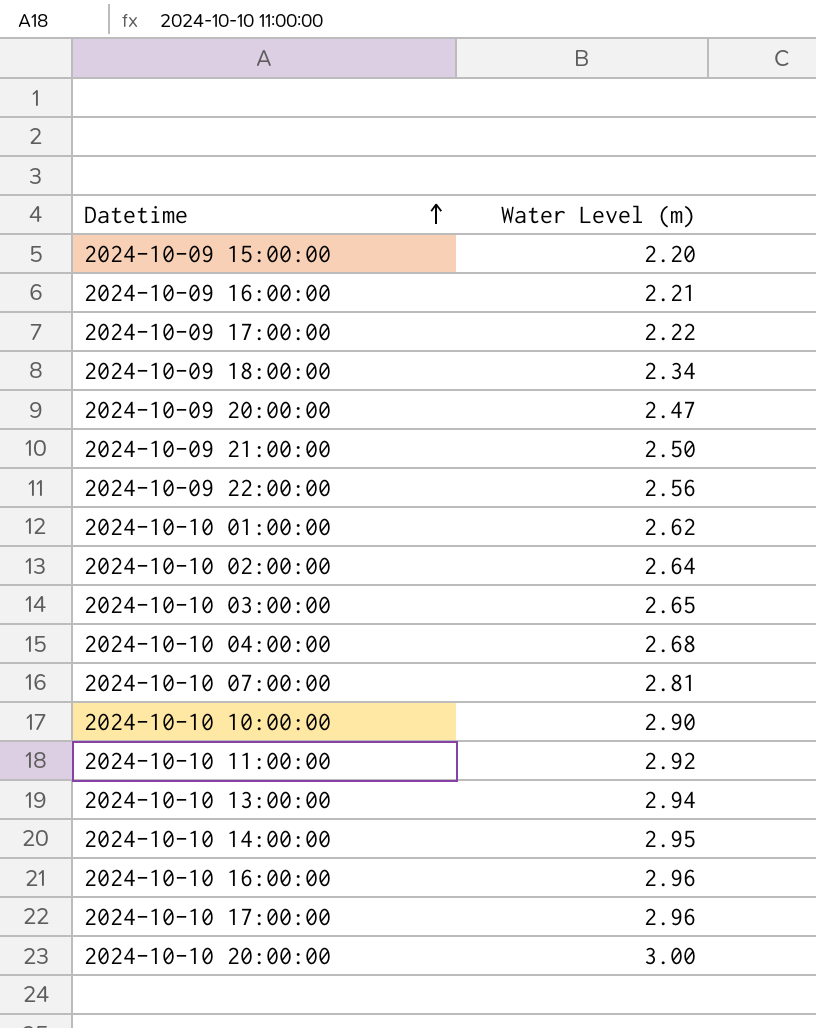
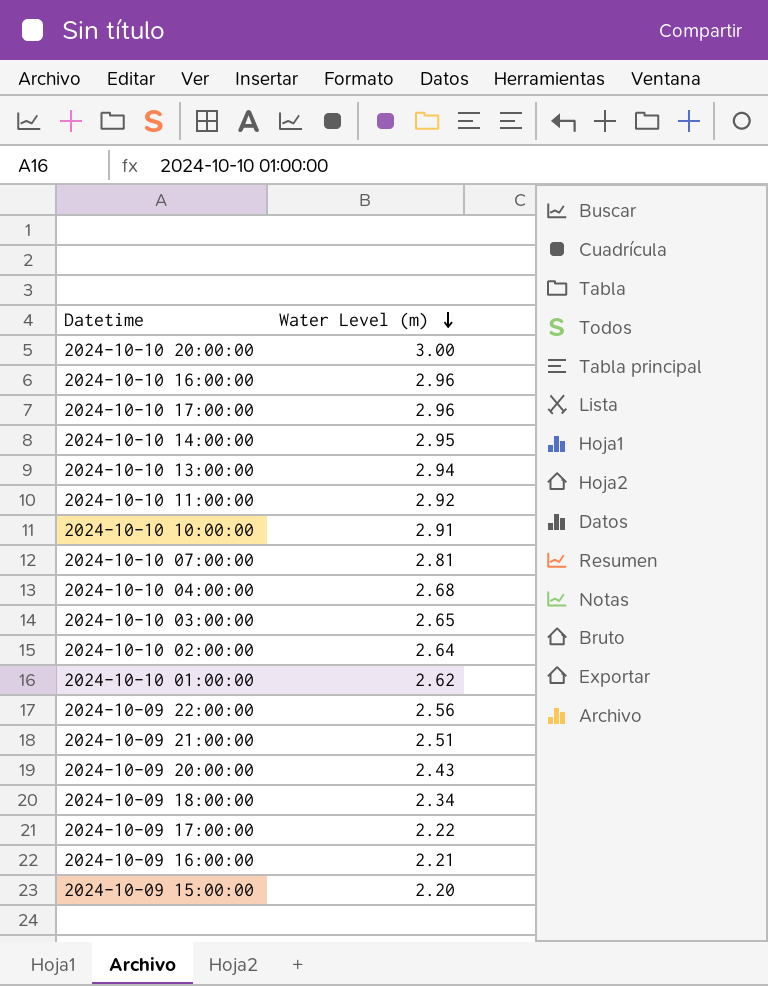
row order: Datetime ascending -> Water Level (m) descending
2024-10-10 10:00:00 | Water Level (m): 2.90 -> 2.91
2024-10-09 21:00:00 | Water Level (m): 2.50 -> 2.51
2024-10-09 20:00:00 | Water Level (m): 2.47 -> 2.43

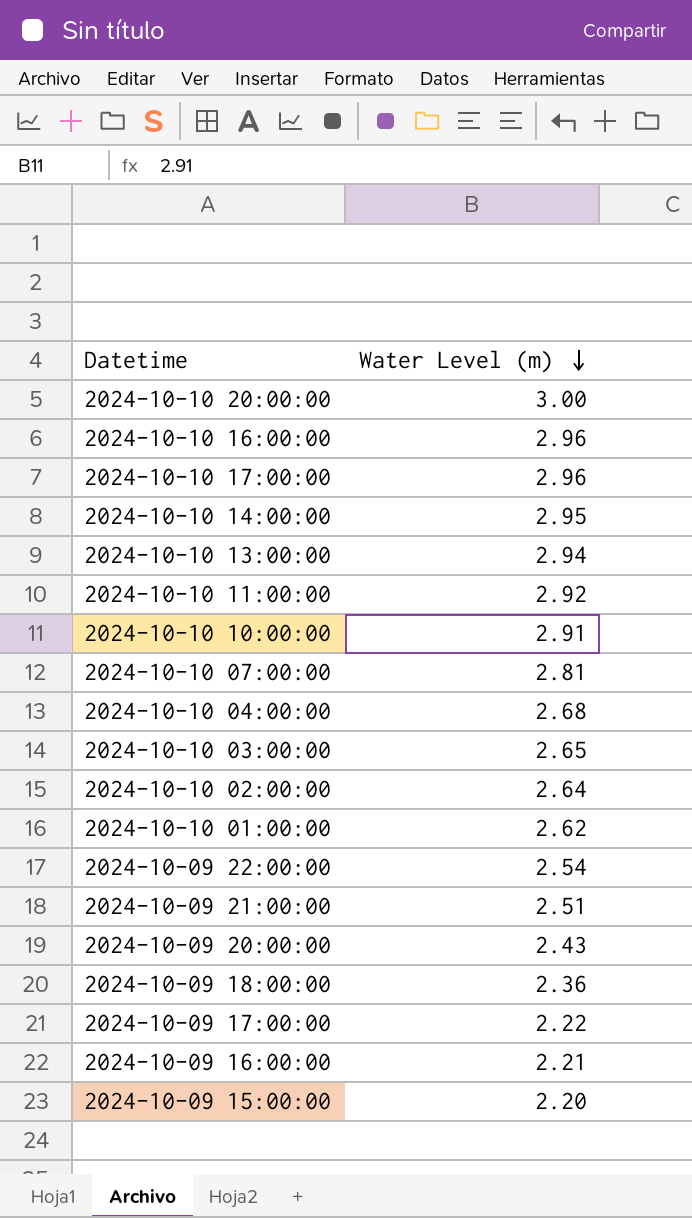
2024-10-09 22:00:00 | Water Level (m): 2.56 -> 2.54
2024-10-09 18:00:00 | Water Level (m): 2.34 -> 2.36

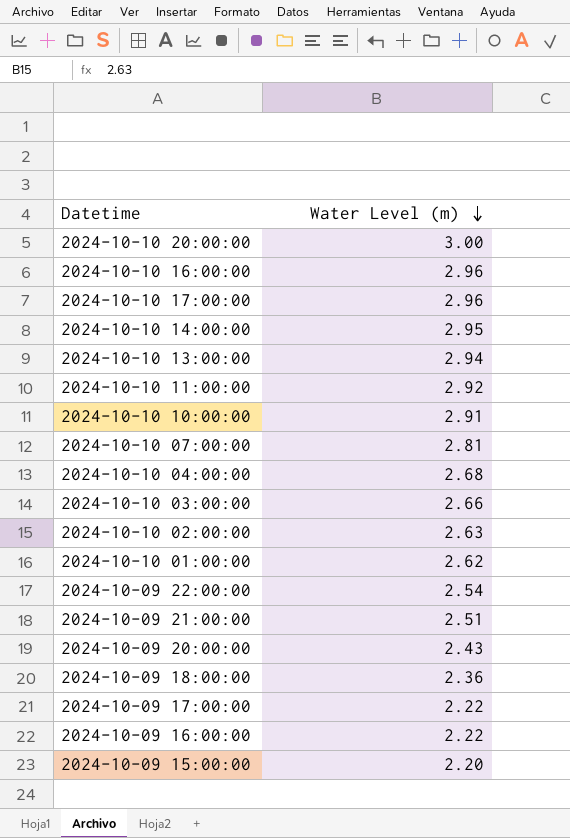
2024-10-10 03:00:00 | Water Level (m): 2.65 -> 2.66
2024-10-10 02:00:00 | Water Level (m): 2.64 -> 2.63
2024-10-09 16:00:00 | Water Level (m): 2.21 -> 2.22

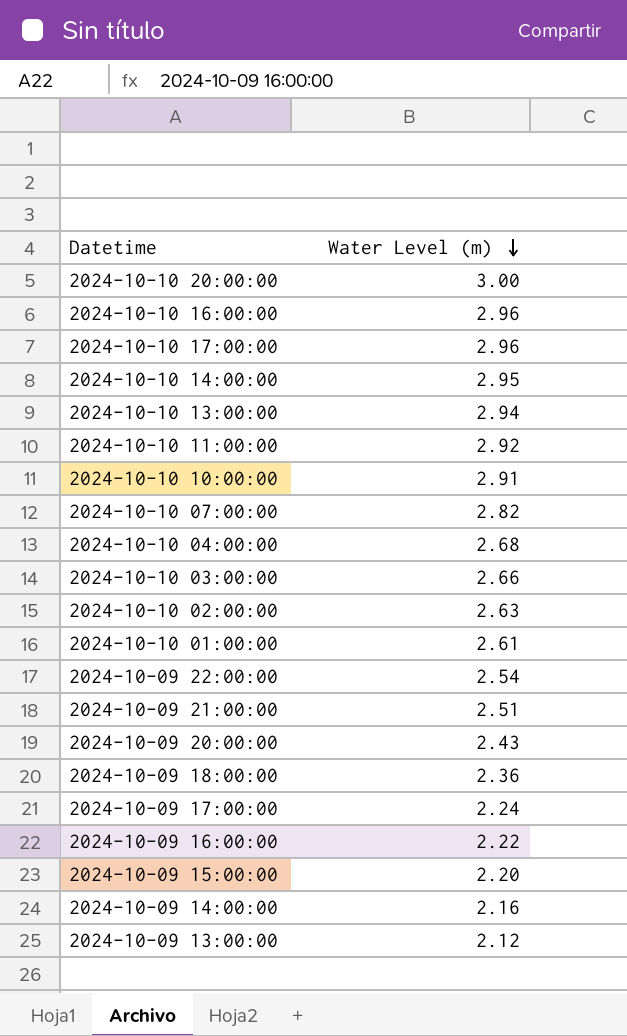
2024-10-10 07:00:00 | Water Level (m): 2.81 -> 2.82
2024-10-10 01:00:00 | Water Level (m): 2.62 -> 2.61
2024-10-09 17:00:00 | Water Level (m): 2.22 -> 2.24
row 2024-10-09 14:00:00: none -> 2.16
row 2024-10-09 13:00:00: none -> 2.12

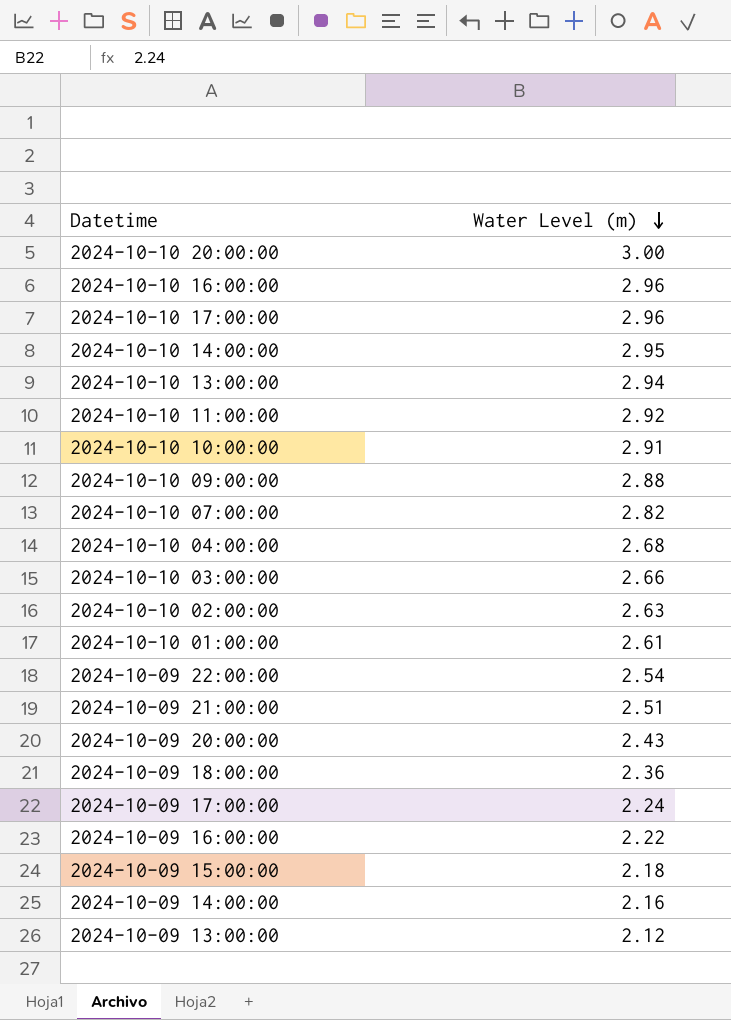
row 2024-10-10 09:00:00: none -> 2.88
2024-10-09 15:00:00 | Water Level (m): 2.20 -> 2.18

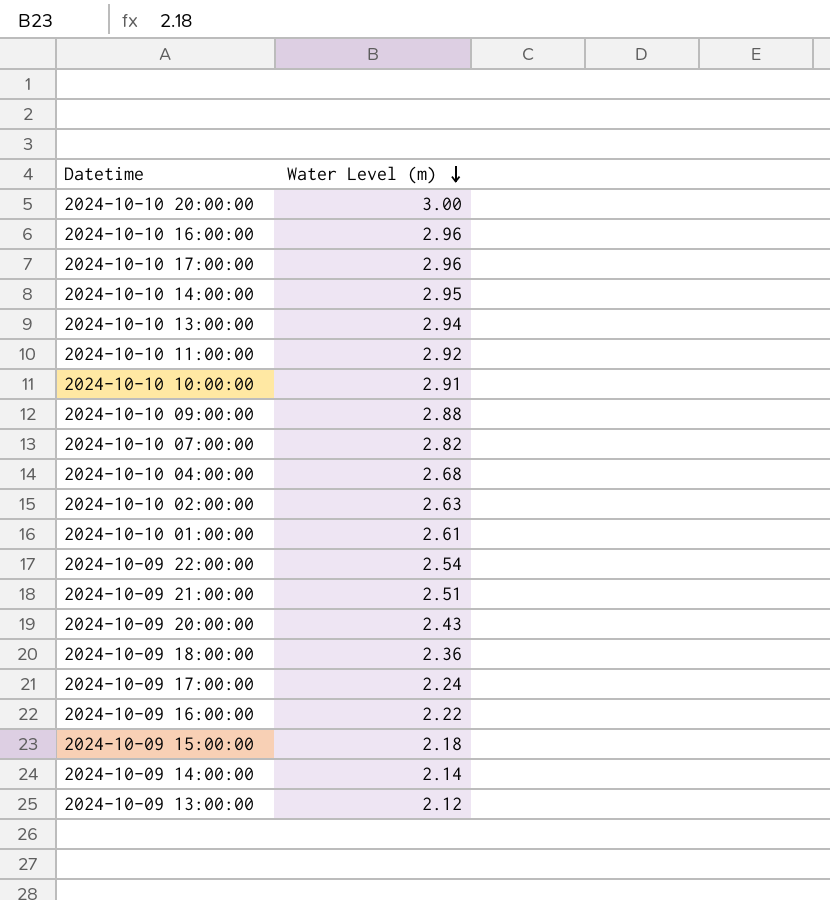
row 2024-10-10 03:00:00: 2.66 -> none
2024-10-09 14:00:00 | Water Level (m): 2.16 -> 2.14

